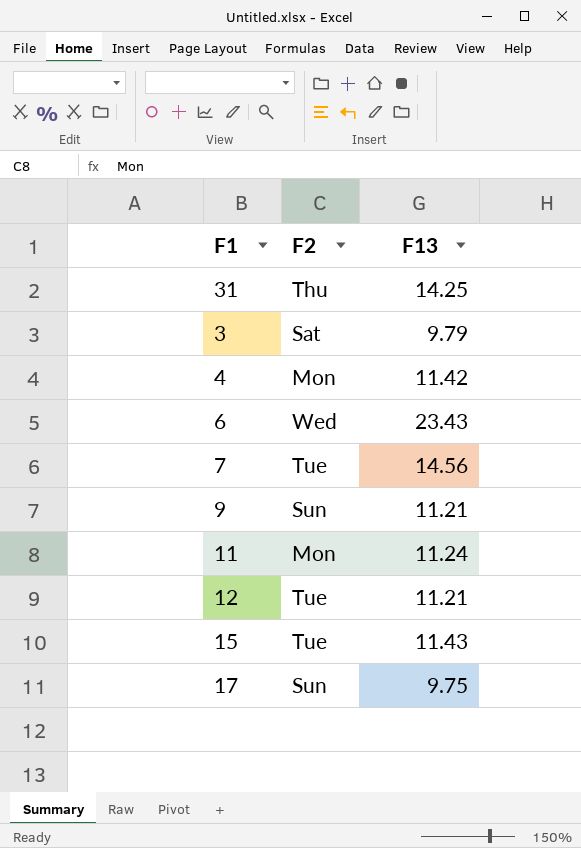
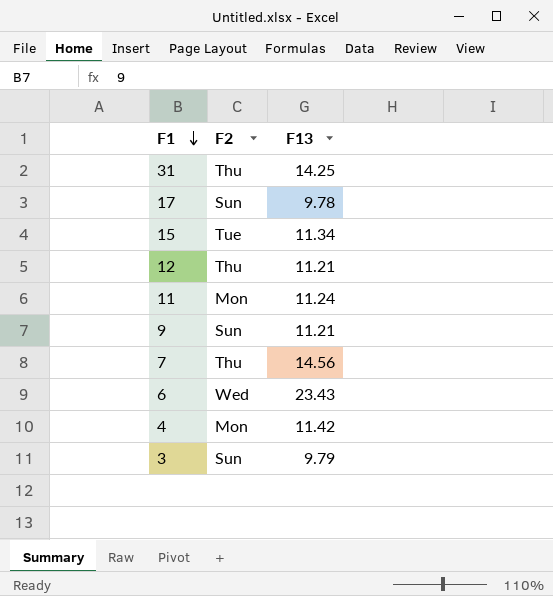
row order: none -> F1 descending
17 | F13: 9.75 -> 9.78
15 | F13: 11.43 -> 11.34
12 | F2: Tue -> Thu
7 | F2: Tue -> Thu
3 | F2: Sat -> Sun

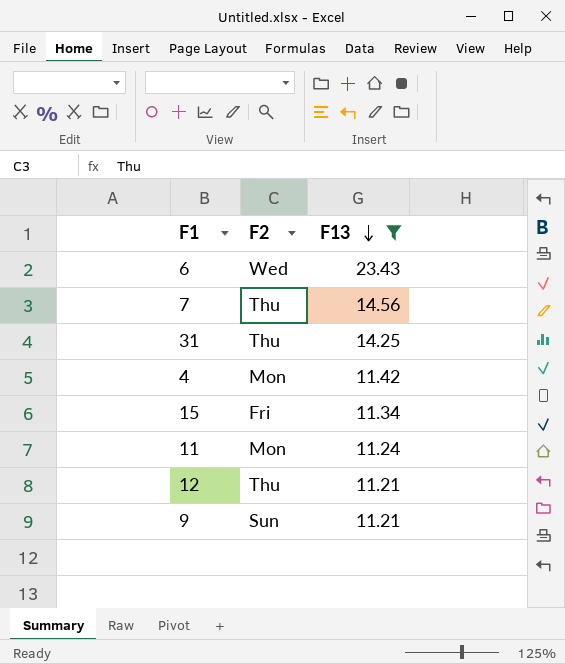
filter: none -> F13 >= 11.21
row order: F1 descending -> F13 descending
15 | F2: Tue -> Fri

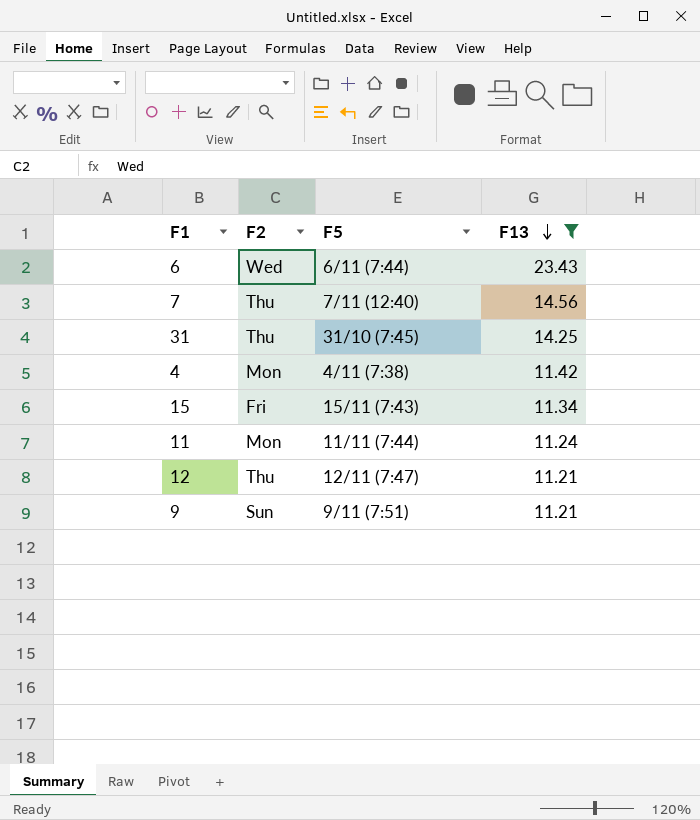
column F5 | position: none -> 3

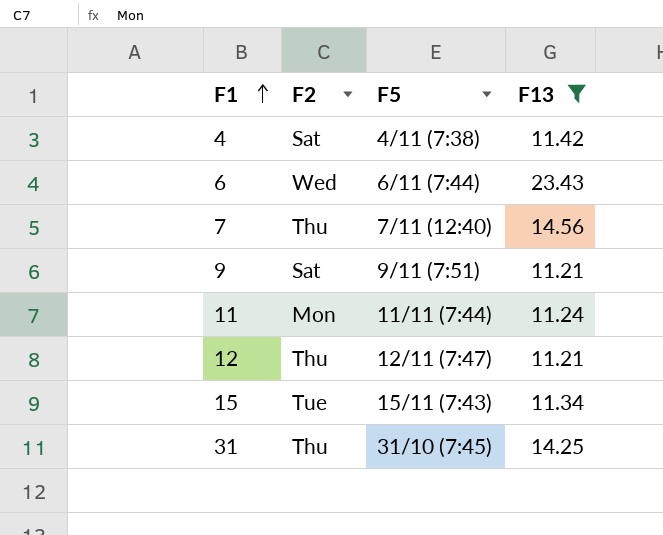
row order: F13 descending -> F1 ascending
4 | F2: Mon -> Sat
9 | F2: Sun -> Sat
15 | F2: Fri -> Tue

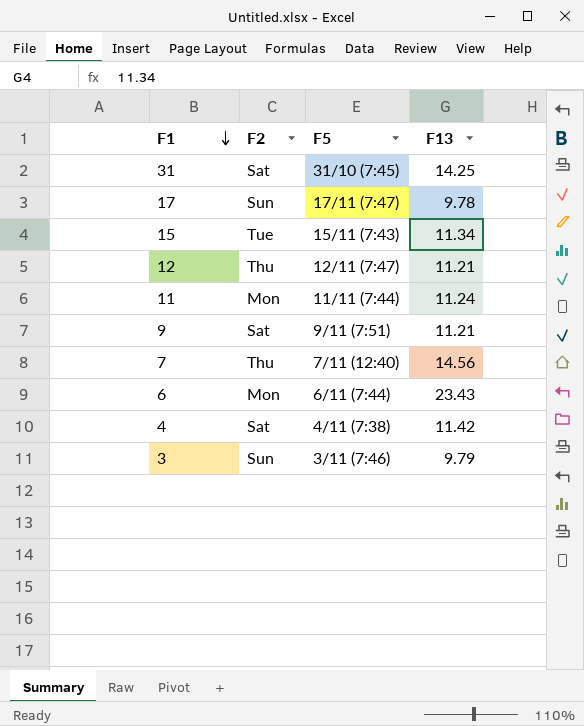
filter: F13 >= 11.21 -> none
row order: F1 ascending -> F1 descending
31 | F2: Thu -> Sat
6 | F2: Wed -> Mon

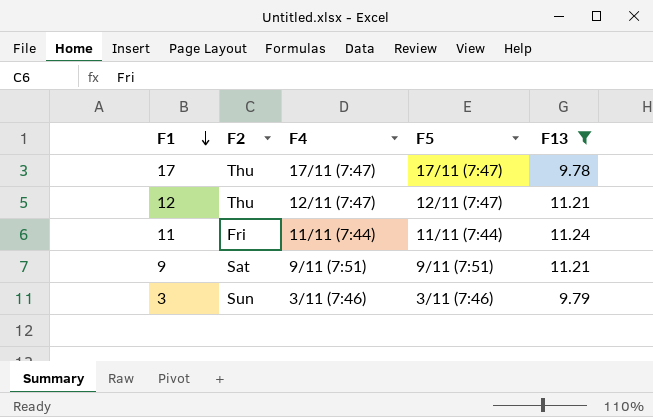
filter: none -> F13 <= 11.24
column F4 | position: none -> 3
17 | F2: Sun -> Thu
11 | F2: Mon -> Fri

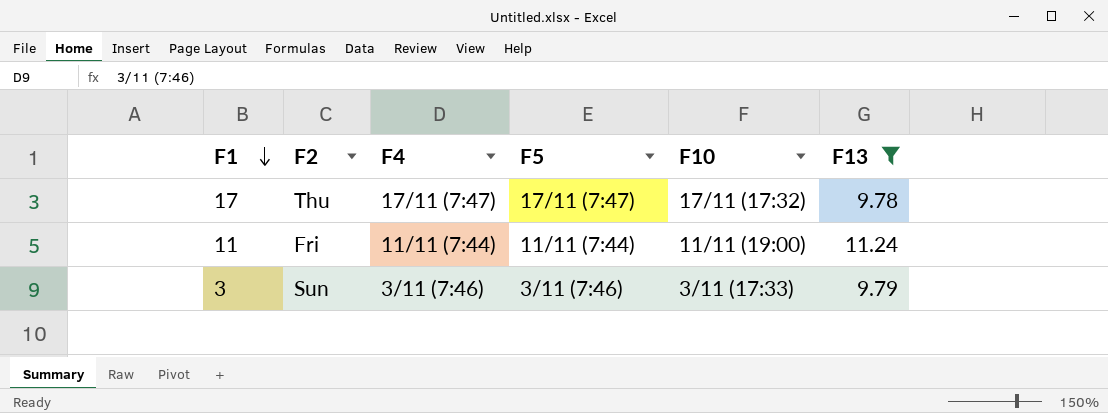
column F10 | position: none -> 5
row 12: Thu | 12/11 (7:47) | 12/11 (7:47) | 11.21 -> none
row 9: Sat | 9/11 (7:51) | 9/11 (7:51) | 11.21 -> none

